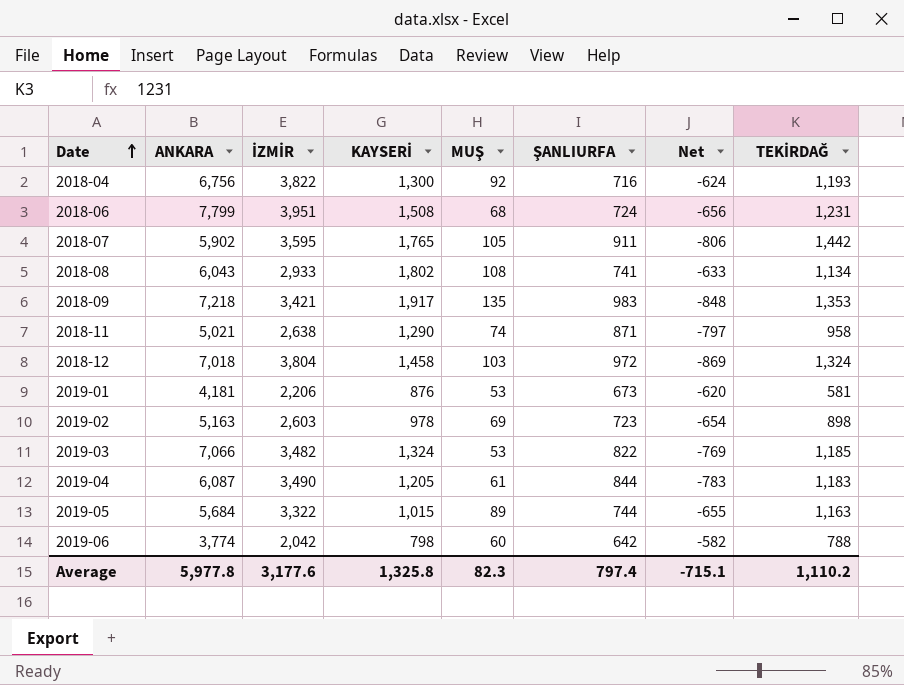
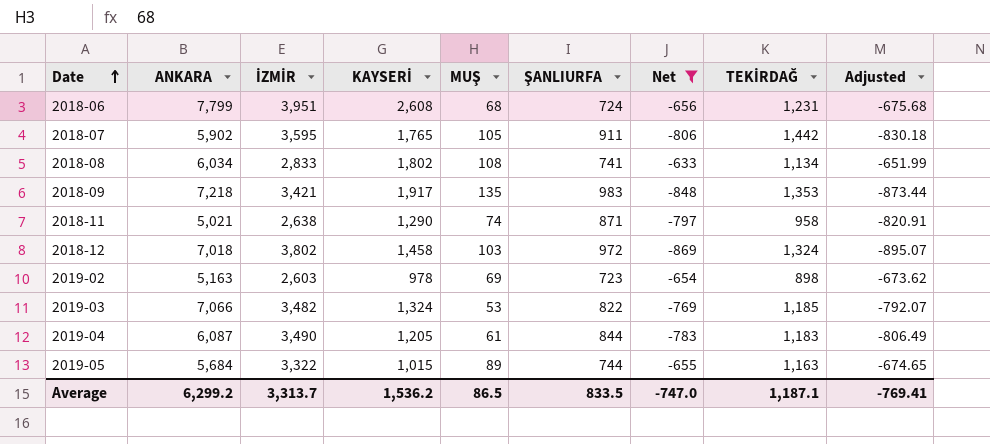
filter: none -> Net <= -633
column Adjusted | formula: none -> [Net] * 1.03
2018-06 | KAYSERİ: 1,508 -> 2,608
2018-08 | ANKARA: 6,043 -> 6,034
2018-08 | İZMİR: 2,933 -> 2,833
2018-12 | İZMİR: 3,804 -> 3,802
Average | ANKARA: 5,977.8 -> 6,299.2
Average | İZMİR: 3,177.6 -> 3,313.7
Average | KAYSERİ: 1,325.8 -> 1,536.2
Average | MUŞ: 82.3 -> 86.5
Average | ŞANLIURFA: 797.4 -> 833.5
Average | Net: -715.1 -> -747.0
Average | TEKİRDAĞ: 1,110.2 -> 1,187.1

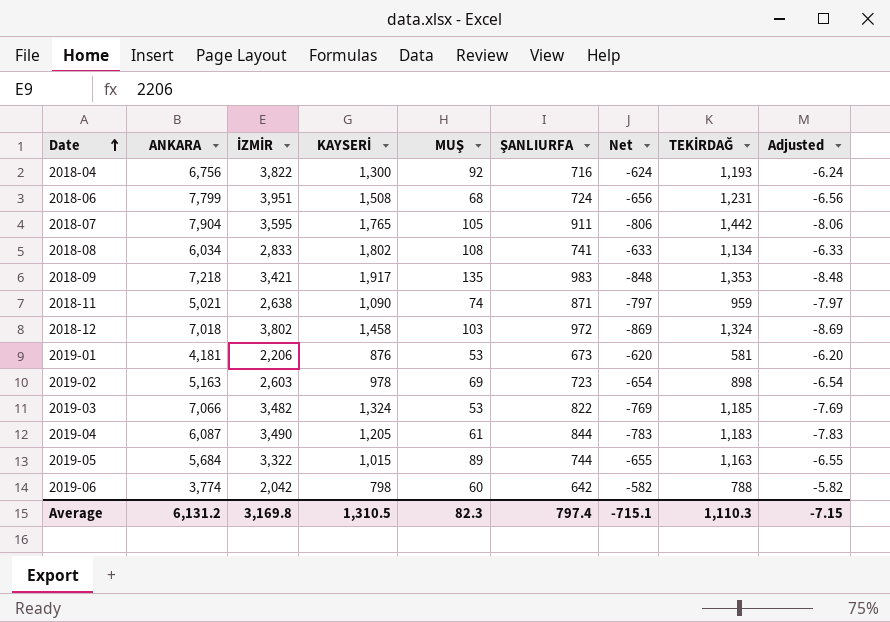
filter: Net <= -633 -> none
column Adjusted | formula: [Net] * 1.03 -> [Net] * 0.01
2018-06 | KAYSERİ: 2,608 -> 1,508
2018-07 | ANKARA: 5,902 -> 7,904
2018-11 | KAYSERİ: 1,290 -> 1,090
2018-11 | TEKİRDAĞ: 958 -> 959
Average | ANKARA: 6,299.2 -> 6,131.2
Average | İZMİR: 3,313.7 -> 3,169.8
Average | KAYSERİ: 1,536.2 -> 1,310.5
Average | MUŞ: 86.5 -> 82.3
Average | ŞANLIURFA: 833.5 -> 797.4
Average | Net: -747.0 -> -715.1
Average | TEKİRDAĞ: 1,187.1 -> 1,110.3
Average | Adjusted: -769.41 -> -7.15

